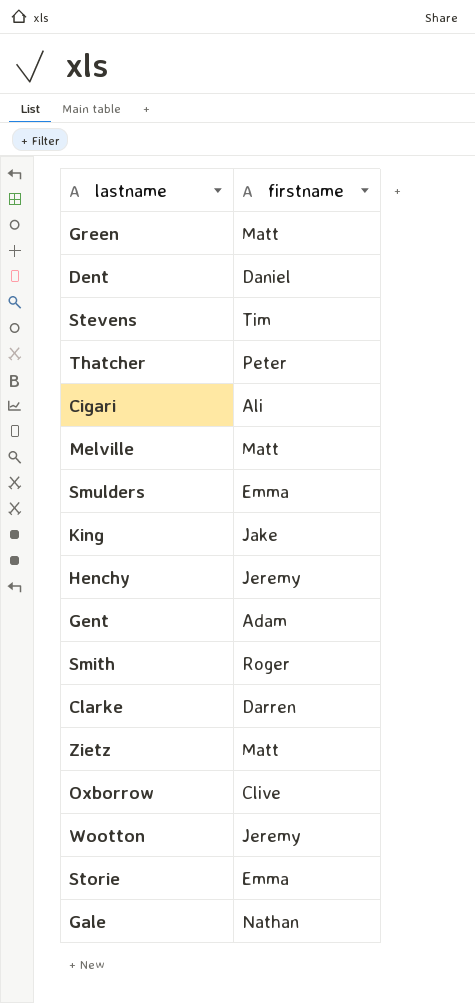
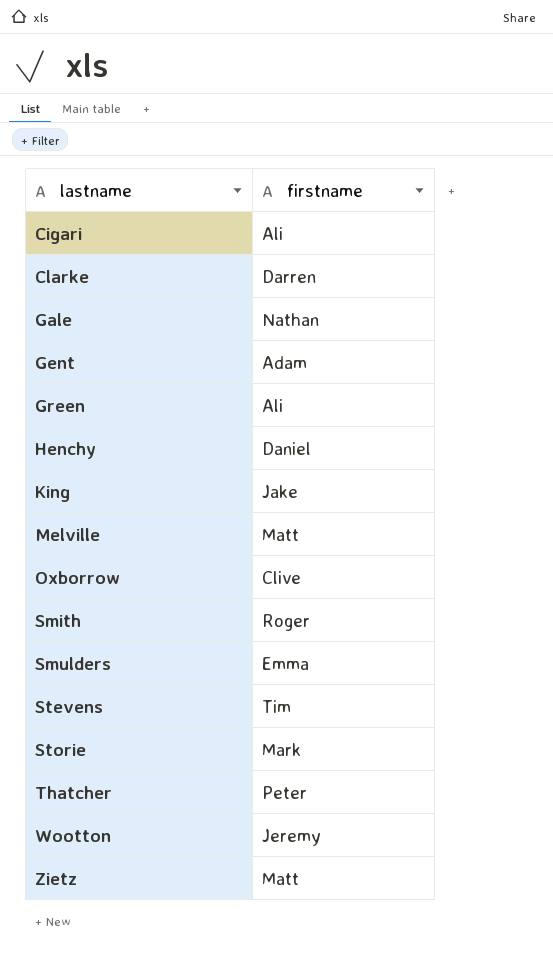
row order: none -> lastname ascending
row Dent: Daniel -> none
Green | firstname: Matt -> Ali
Henchy | firstname: Jeremy -> Daniel
Storie | firstname: Emma -> Mark

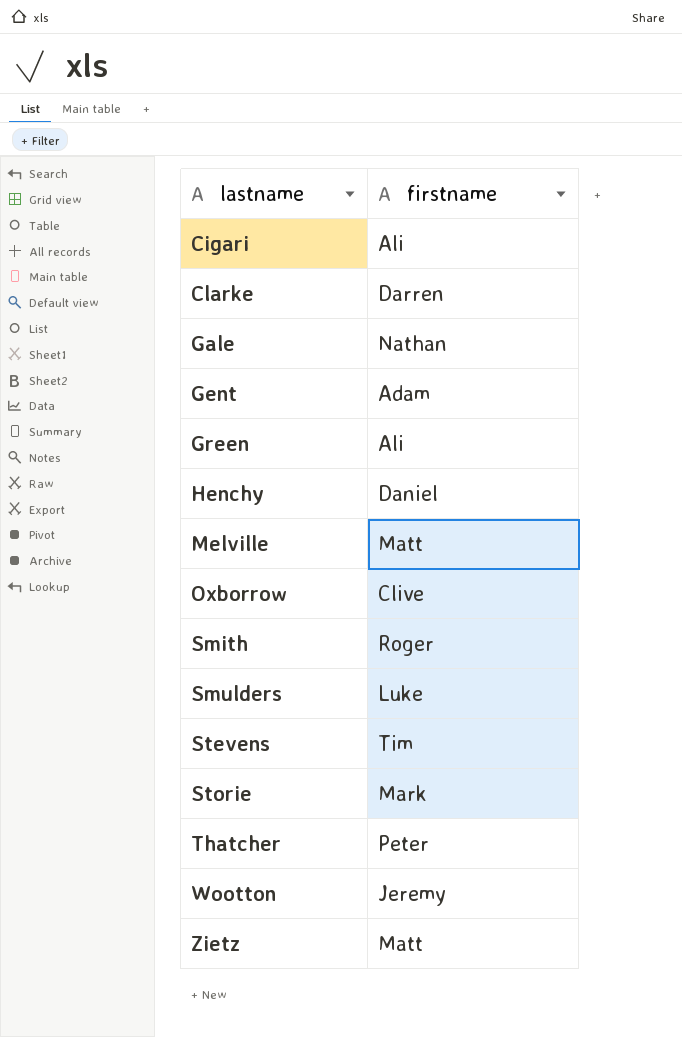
row King: Jake -> none
Smulders | firstname: Emma -> Luke

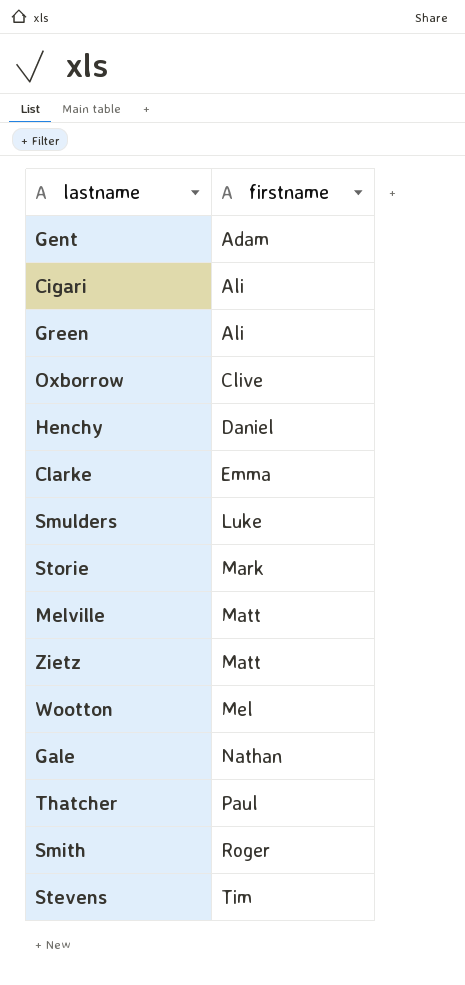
row order: lastname ascending -> firstname ascending
Clarke | firstname: Darren -> Emma
Wootton | firstname: Jeremy -> Mel
Thatcher | firstname: Peter -> Paul

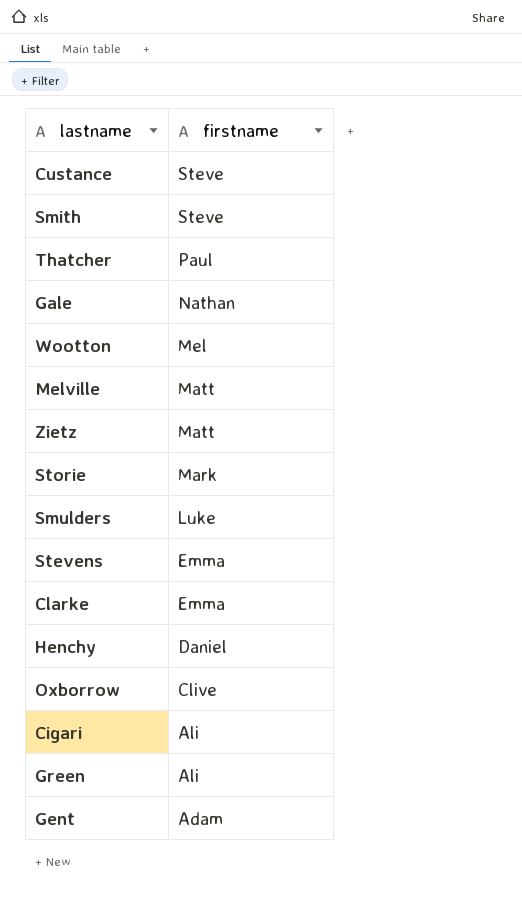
row order: firstname ascending -> firstname descending
row Custance: none -> Steve
Smith | firstname: Roger -> Steve
Stevens | firstname: Tim -> Emma

